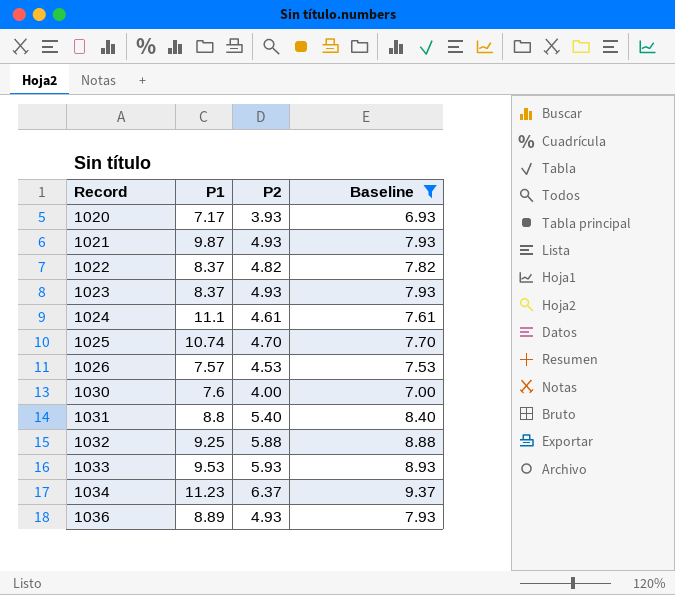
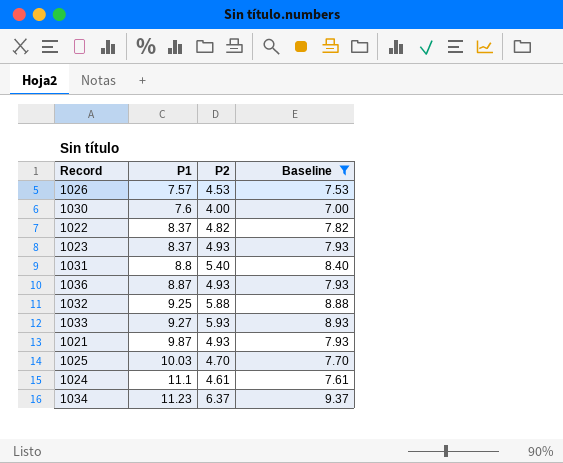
row order: Record ascending -> P1 ascending
row 1020: 7.17 | 3.93 | 6.93 -> none
1036 | P1: 8.89 -> 8.87
1033 | P1: 9.53 -> 9.27
1025 | P1: 10.74 -> 10.03

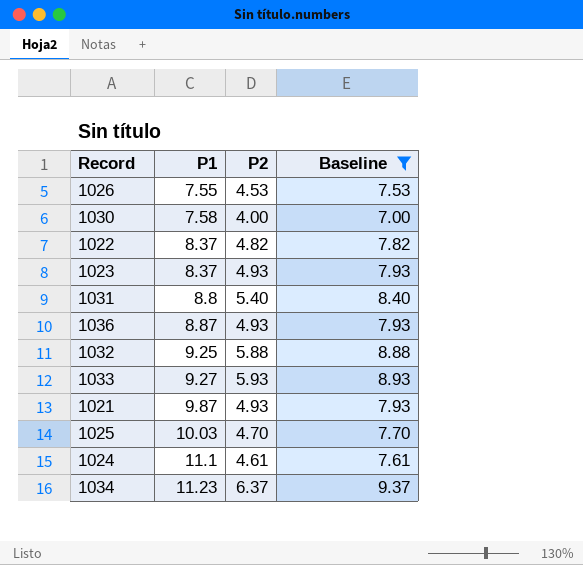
1026 | P1: 7.57 -> 7.55
1030 | P1: 7.6 -> 7.58

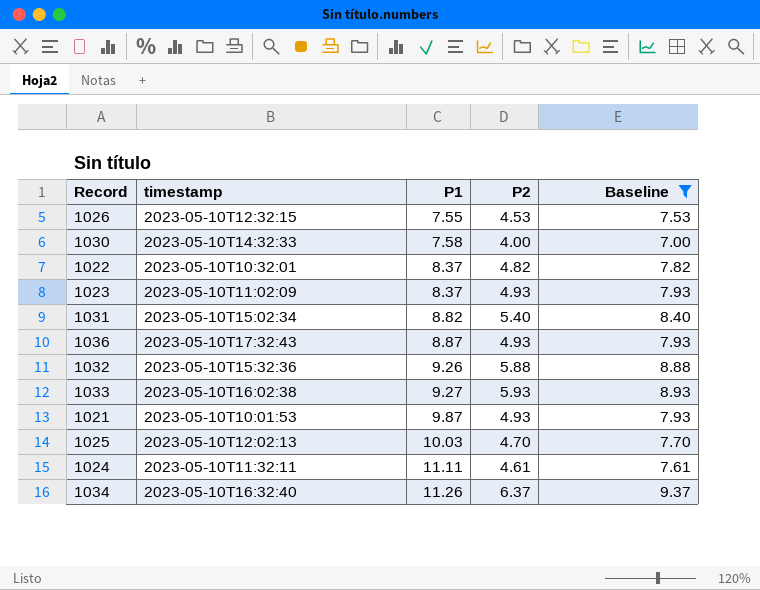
column timestamp | position: none -> 2
1031 | P1: 8.8 -> 8.82
1032 | P1: 9.25 -> 9.26
1024 | P1: 11.1 -> 11.11
1034 | P1: 11.23 -> 11.26

